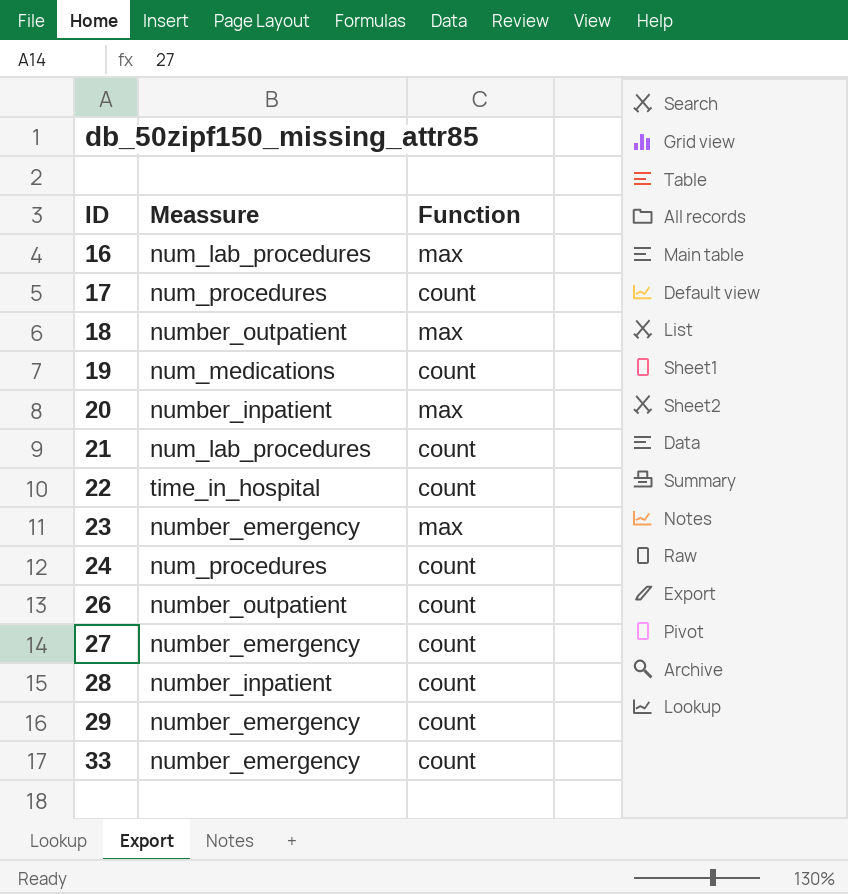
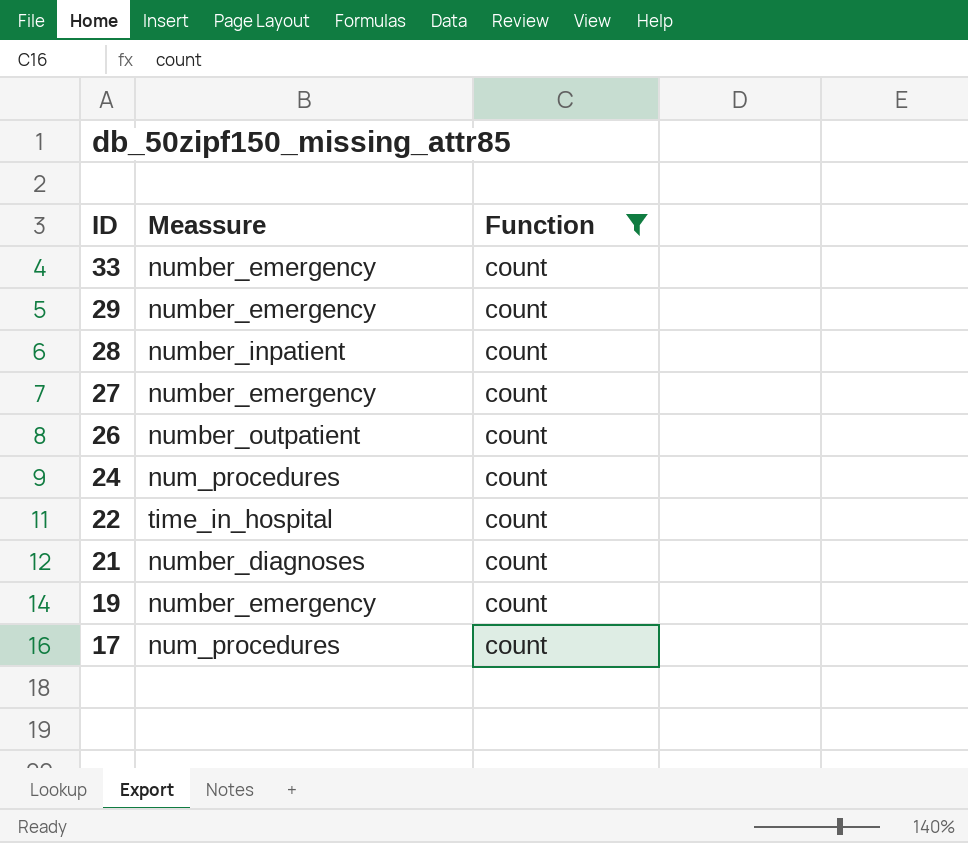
filter: none -> Function = count
row order: ID ascending -> ID descending
21 | Meassure: num_lab_procedures -> number_diagnoses
19 | Meassure: num_medications -> number_emergency

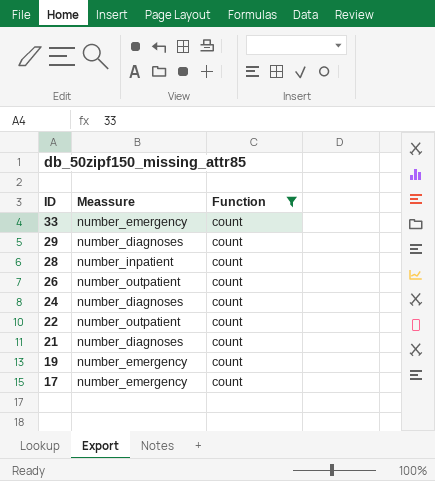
row 27: number_emergency | count -> none
29 | Meassure: number_emergency -> number_diagnoses
24 | Meassure: num_procedures -> number_diagnoses
22 | Meassure: time_in_hospital -> number_outpatient
17 | Meassure: num_procedures -> number_emergency

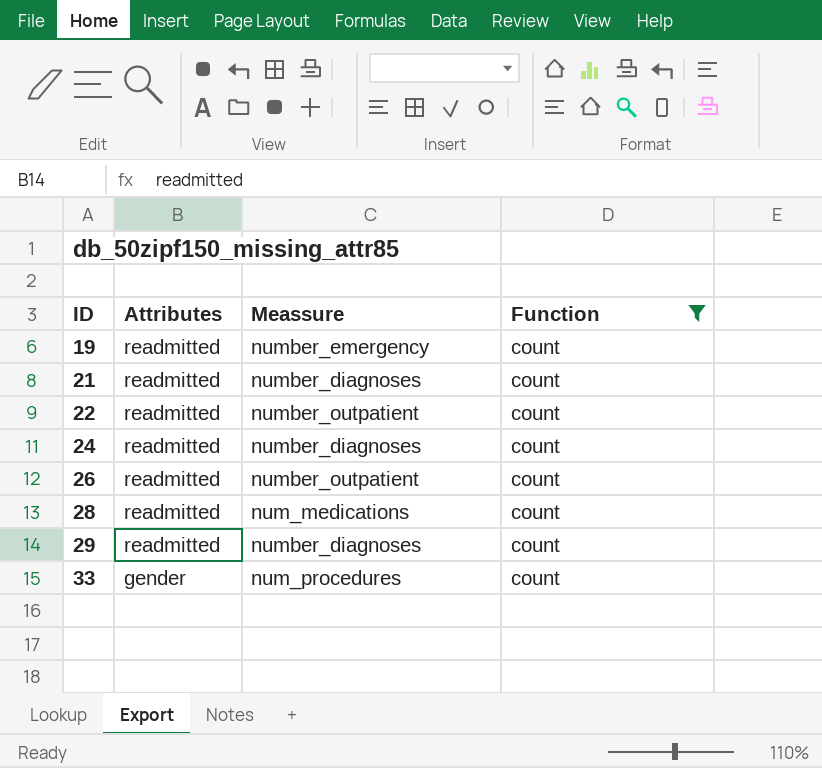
row order: ID descending -> ID ascending
column Attributes | position: none -> 2
row 17: number_emergency | count -> none
28 | Meassure: number_inpatient -> num_medications
33 | Meassure: number_emergency -> num_procedures

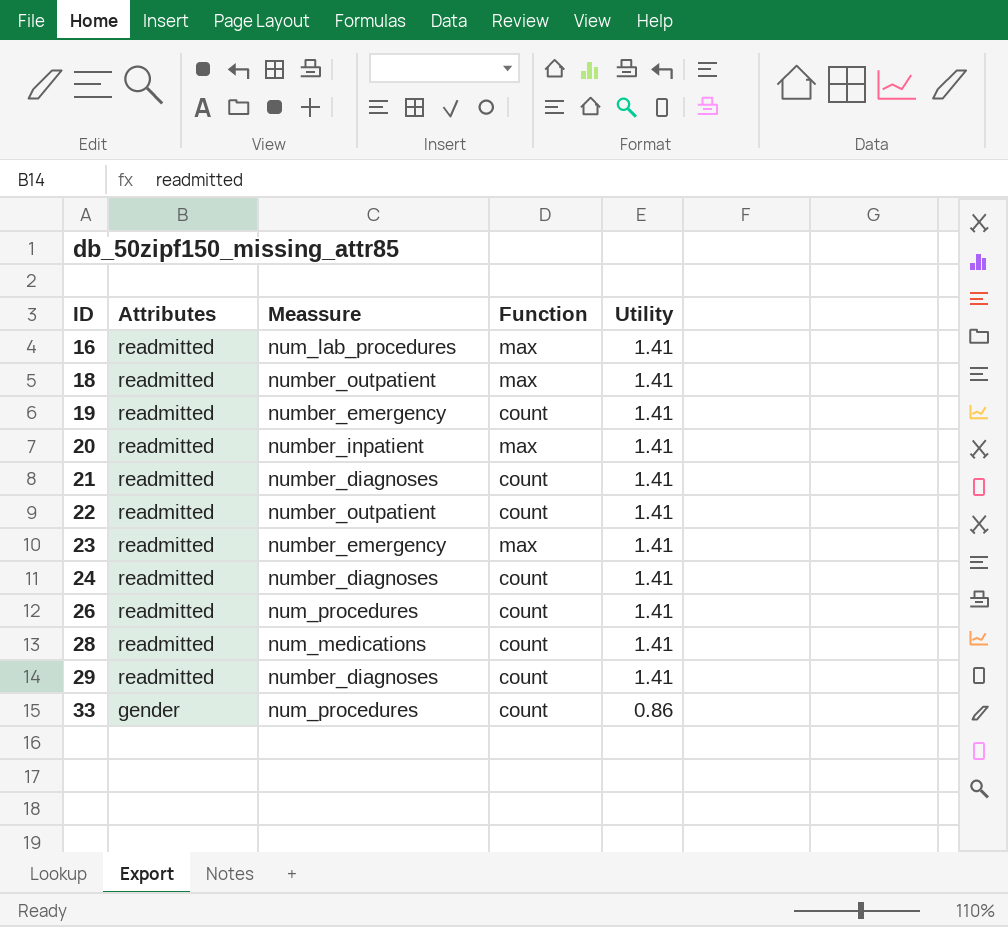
filter: Function = count -> none
column Utility | position: none -> 5
26 | Meassure: number_outpatient -> num_procedures

